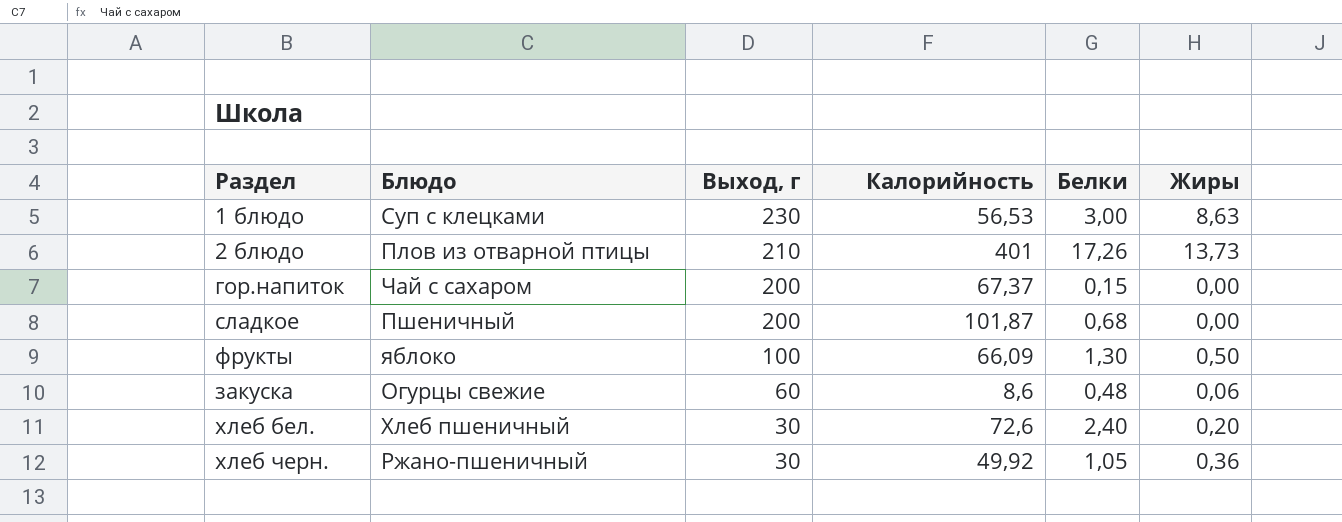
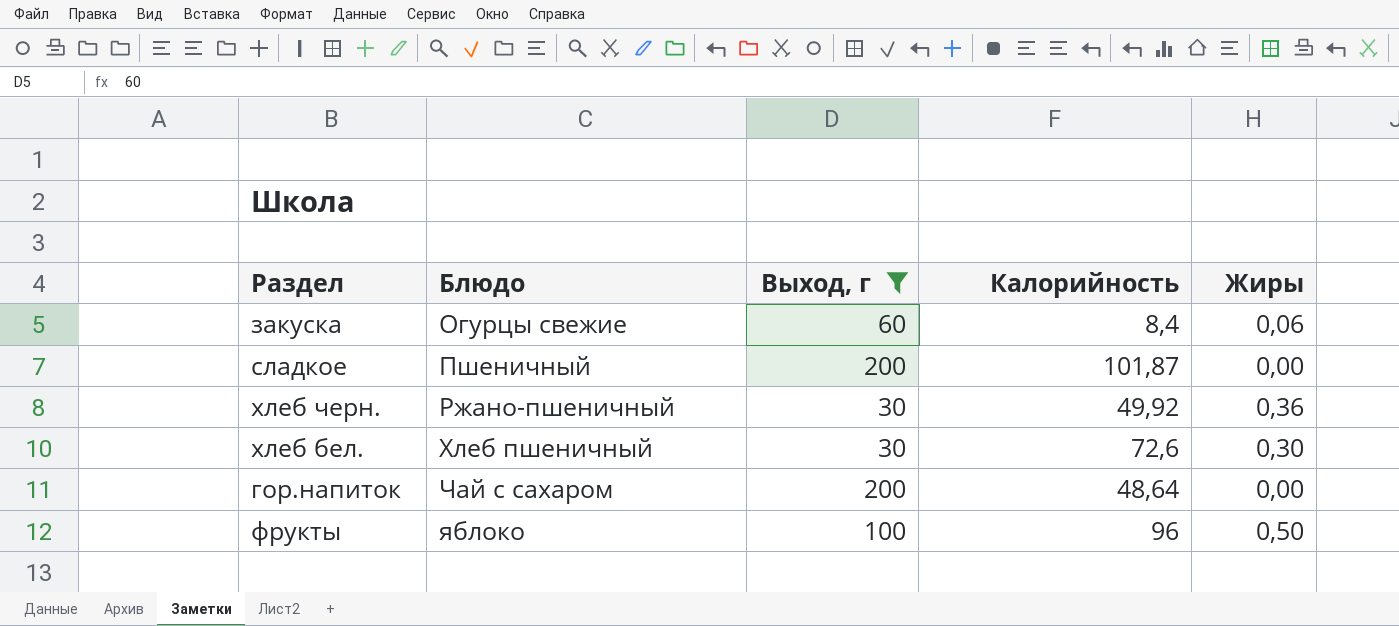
filter: none -> Выход, г <= 200
row order: Выход, г descending -> Блюдо ascending
column Белки | position: 5 -> none
закуска | Калорийность: 8,6 -> 8,4
хлеб бел. | Жиры: 0,20 -> 0,30
гор.напиток | Калорийность: 67,37 -> 48,64
фрукты | Калорийность: 66,09 -> 96

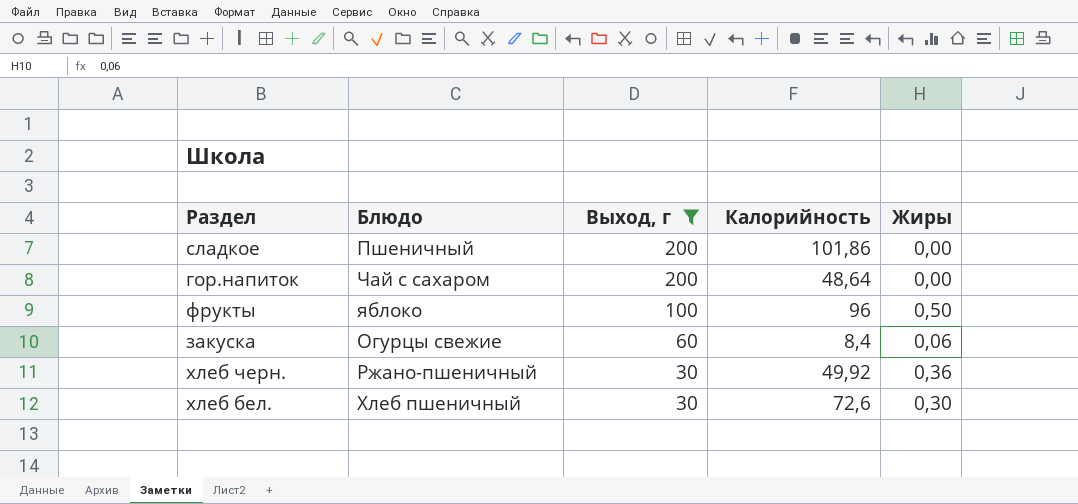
row order: Блюдо ascending -> Выход, г descending
сладкое | Калорийность: 101,87 -> 101,86

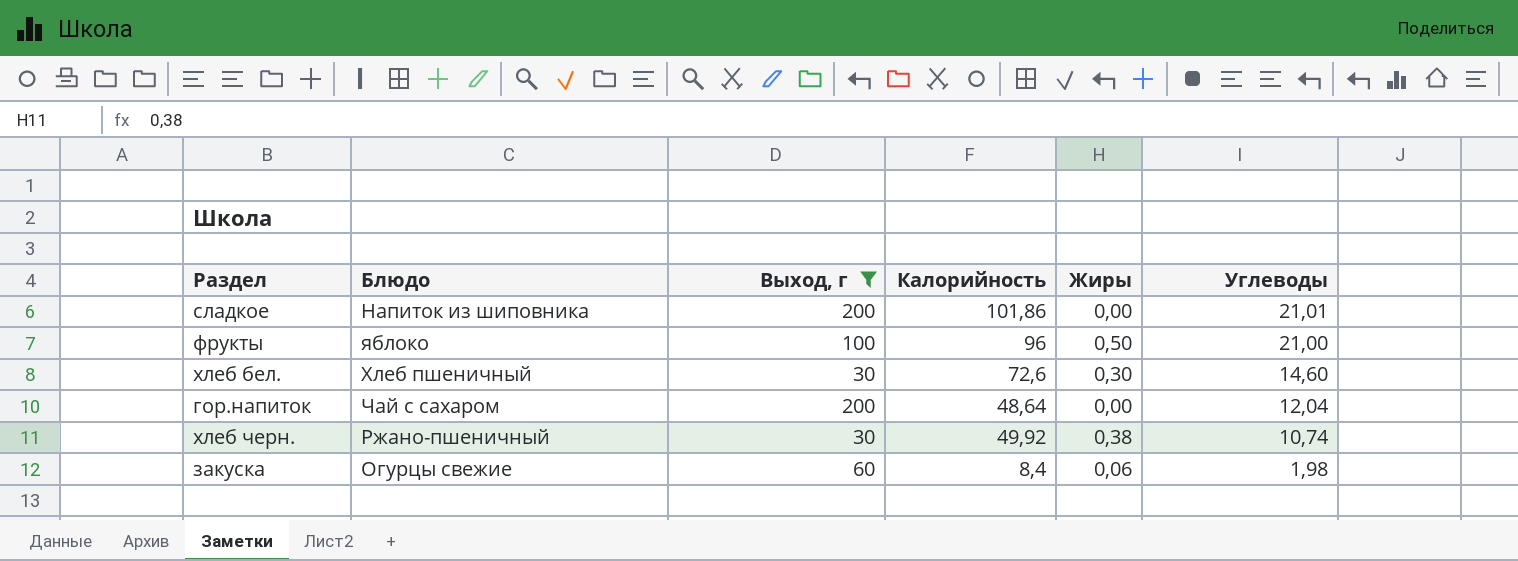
row order: Выход, г descending -> Углеводы descending
column Углеводы | position: none -> 6
сладкое | Блюдо: Пшеничный -> Напиток из шиповника
хлеб черн. | Жиры: 0,36 -> 0,38

